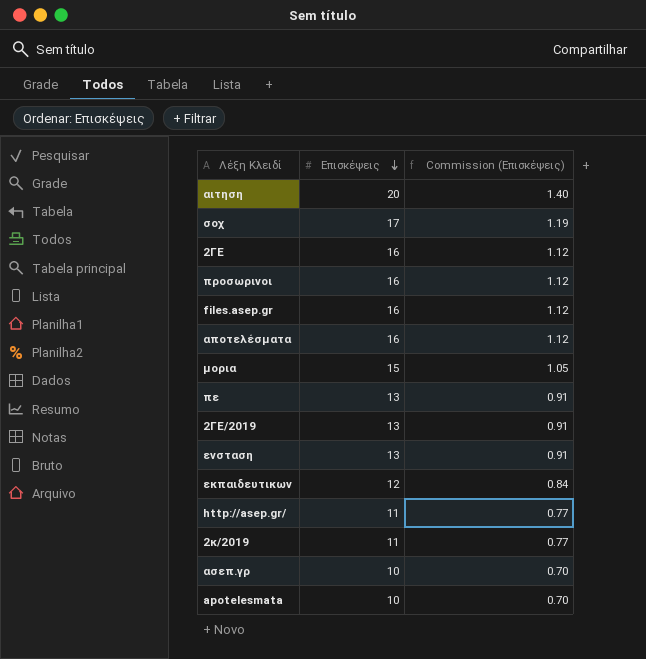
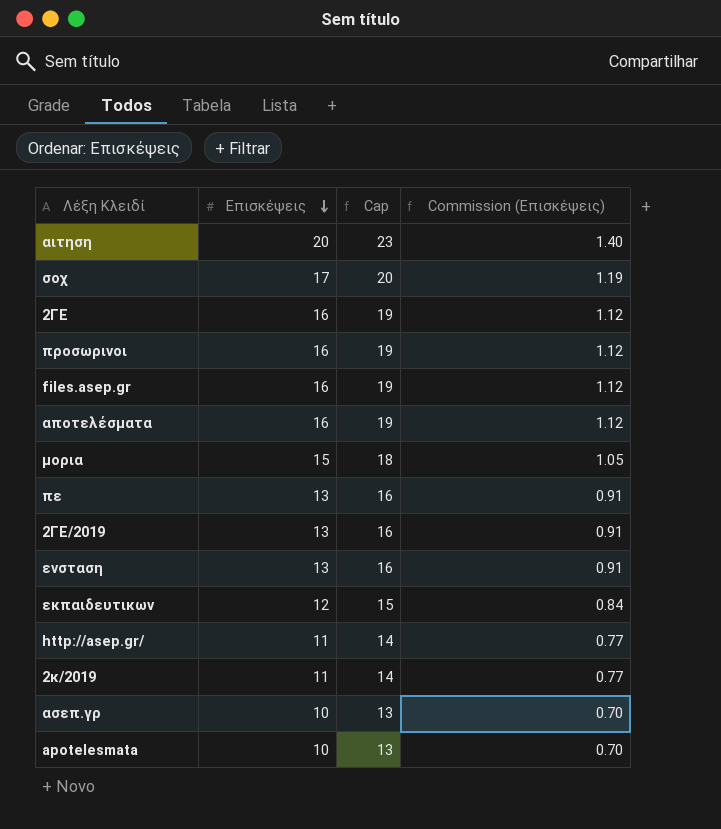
column Cap | formula: none -> [Επισκέψεις] + 3

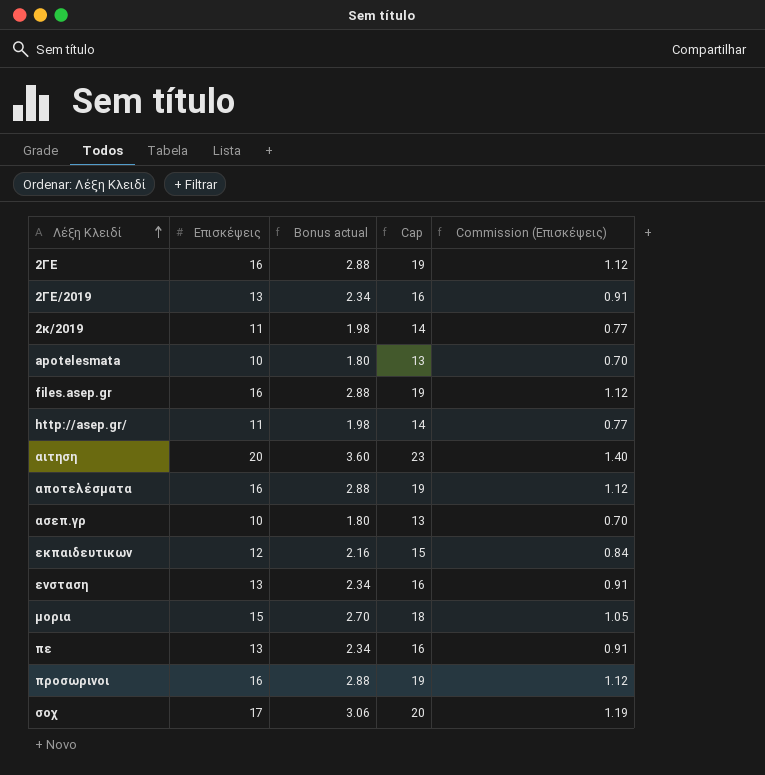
row order: Επισκέψεις descending -> Λέξη Κλειδί ascending
column Bonus actual | formula: none -> [Επισκέψεις] * 0.18

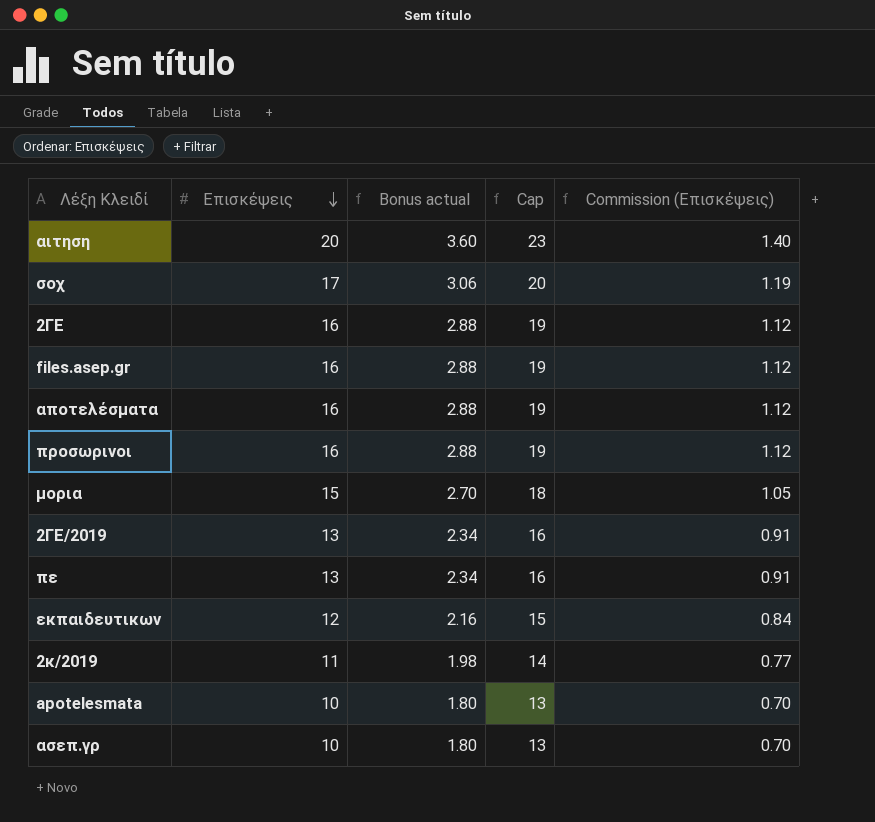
row order: Λέξη Κλειδί ascending -> Επισκέψεις descending
row http://asep.gr/: 11 | 1.98 | 14 | 0.77 -> none
row ενσταση: 13 | 2.34 | 16 | 0.91 -> none

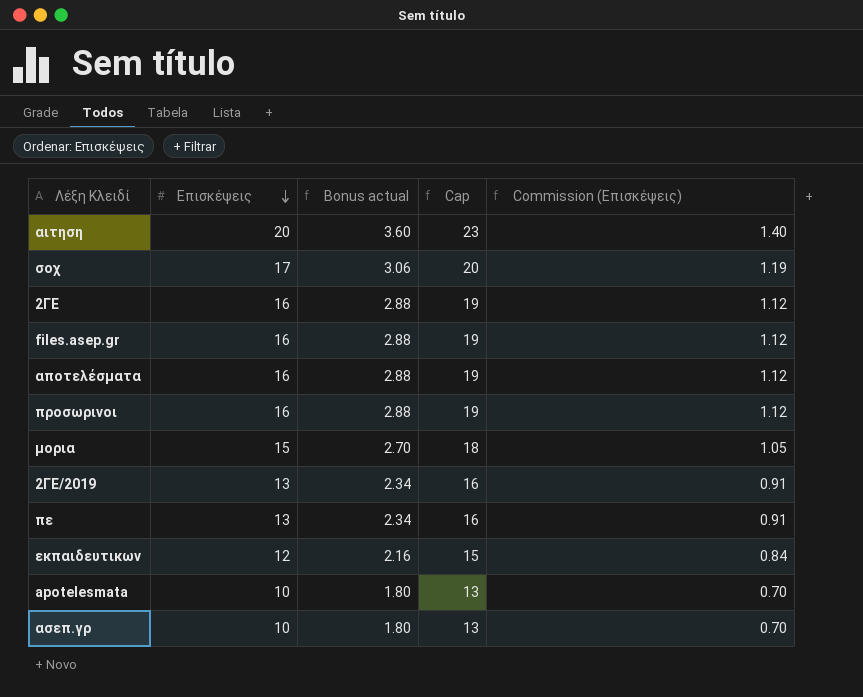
row 2κ/2019: 11 | 1.98 | 14 | 0.77 -> none

